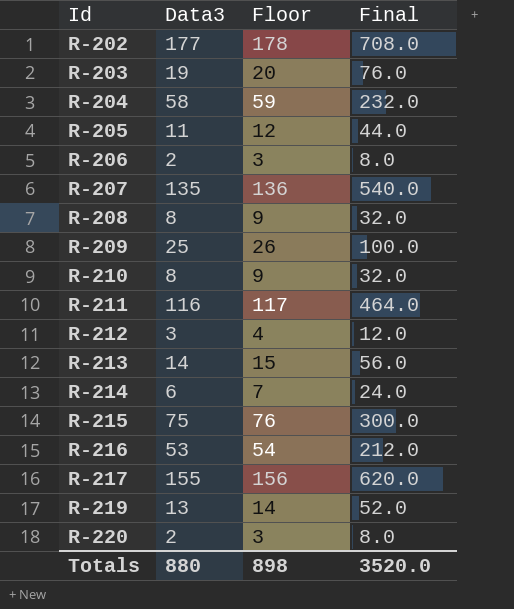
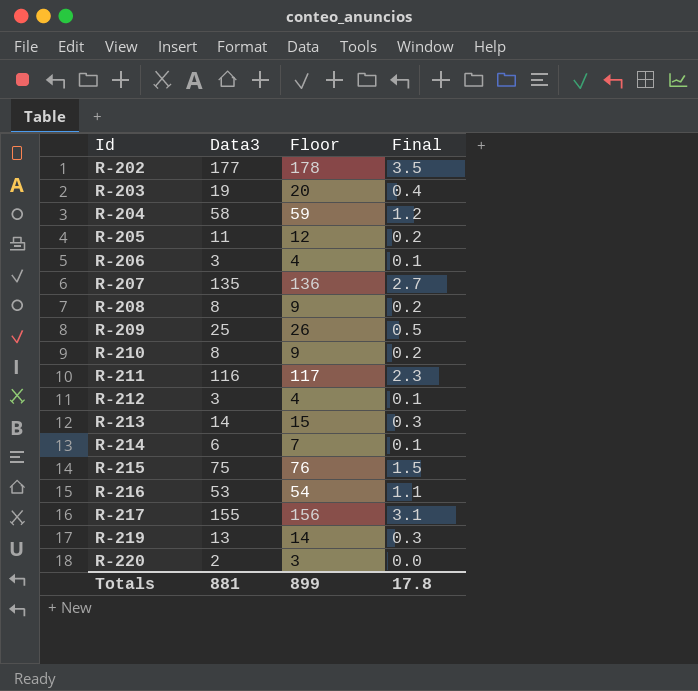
column Final | formula: [Data3] * 4 -> [Data3] * 0.02
R-206 | Data3: 2 -> 3
R-206 | Floor: 3 -> 4
Totals | Data3: 880 -> 881
Totals | Floor: 898 -> 899
Totals | Final: 3520.0 -> 17.8

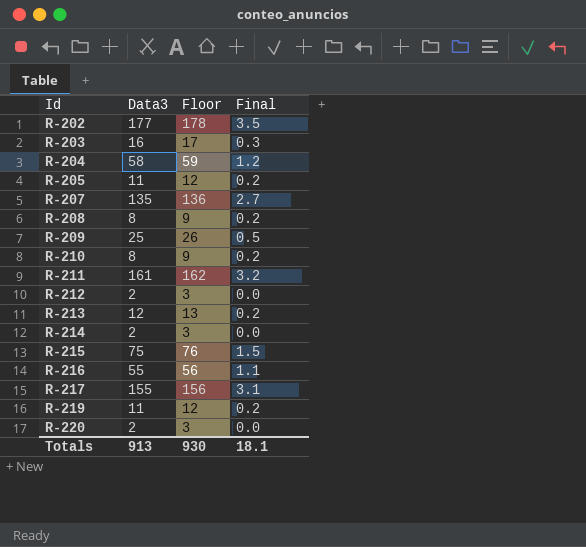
row R-206: 3 | 4 | 0.1 -> none
R-203 | Data3: 19 -> 16
R-203 | Floor: 20 -> 17
R-203 | Final: 0.4 -> 0.3
R-211 | Data3: 116 -> 161
R-211 | Floor: 117 -> 162
R-211 | Final: 2.3 -> 3.2
R-212 | Data3: 3 -> 2
R-212 | Floor: 4 -> 3
R-212 | Final: 0.1 -> 0.0
R-213 | Data3: 14 -> 12
R-213 | Floor: 15 -> 13
R-213 | Final: 0.3 -> 0.2
R-214 | Data3: 6 -> 2
R-214 | Floor: 7 -> 3
R-214 | Final: 0.1 -> 0.0
R-216 | Data3: 53 -> 55
R-216 | Floor: 54 -> 56
R-219 | Data3: 13 -> 11
R-219 | Floor: 14 -> 12
R-219 | Final: 0.3 -> 0.2
Totals | Data3: 881 -> 913
Totals | Floor: 899 -> 930
Totals | Final: 17.8 -> 18.1

